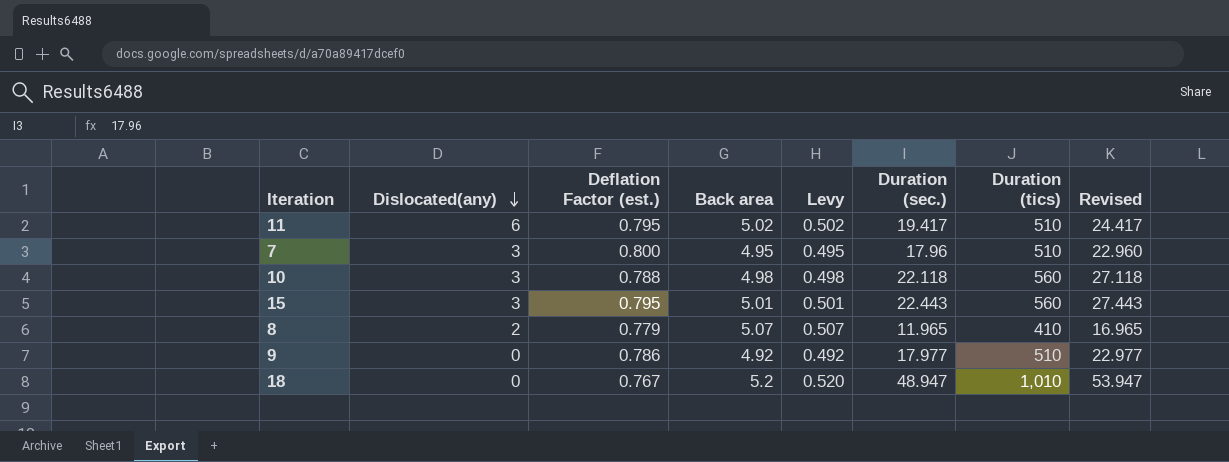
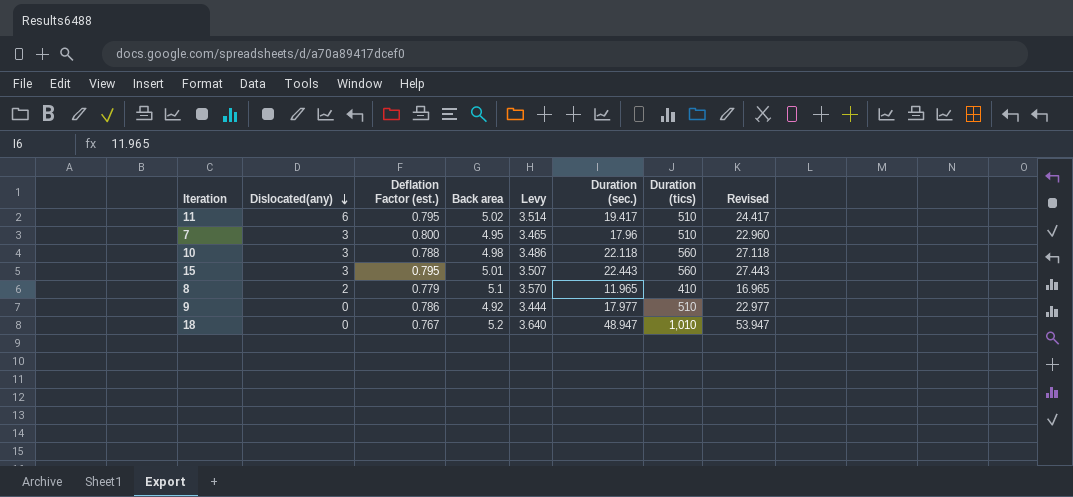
column Levy | formula: [Back area] * 0.1 -> [Back area] * 0.7
8 | Back area: 5.07 -> 5.1

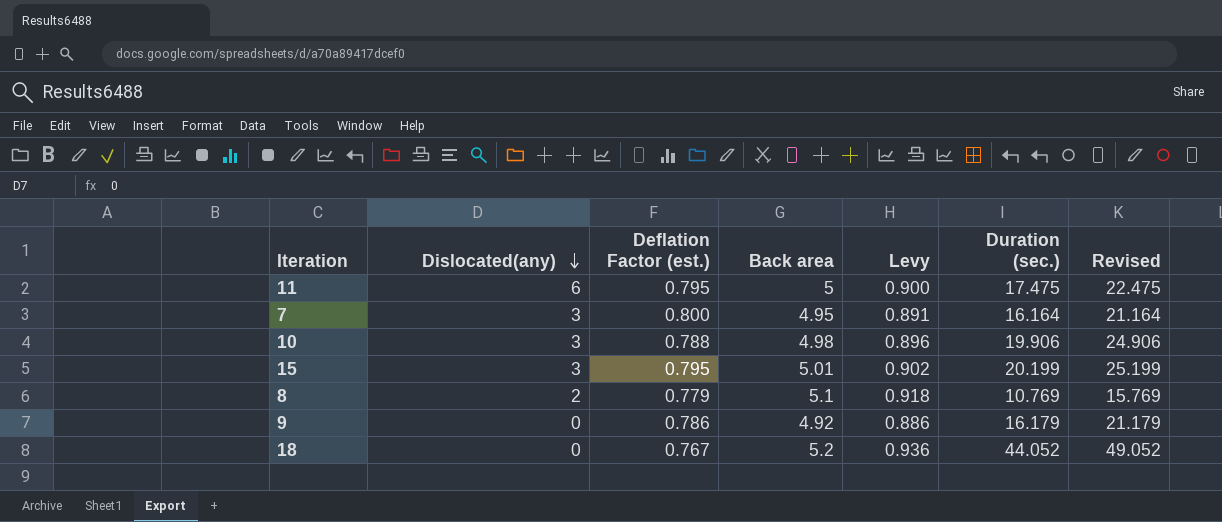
column Duration (tics) | position: 7 -> none
column Levy | formula: [Back area] * 0.7 -> [Back area] * 0.18
11 | Back area: 5.02 -> 5
11 | Duration (sec.): 19.417 -> 17.475
11 | Revised: 24.417 -> 22.475
7 | Duration (sec.): 17.96 -> 16.164
7 | Revised: 22.960 -> 21.164
10 | Duration (sec.): 22.118 -> 19.906
10 | Revised: 27.118 -> 24.906
15 | Duration (sec.): 22.443 -> 20.199
15 | Revised: 27.443 -> 25.199
8 | Duration (sec.): 11.965 -> 10.769
8 | Revised: 16.965 -> 15.769
9 | Duration (sec.): 17.977 -> 16.179
9 | Revised: 22.977 -> 21.179
18 | Duration (sec.): 48.947 -> 44.052
18 | Revised: 53.947 -> 49.052

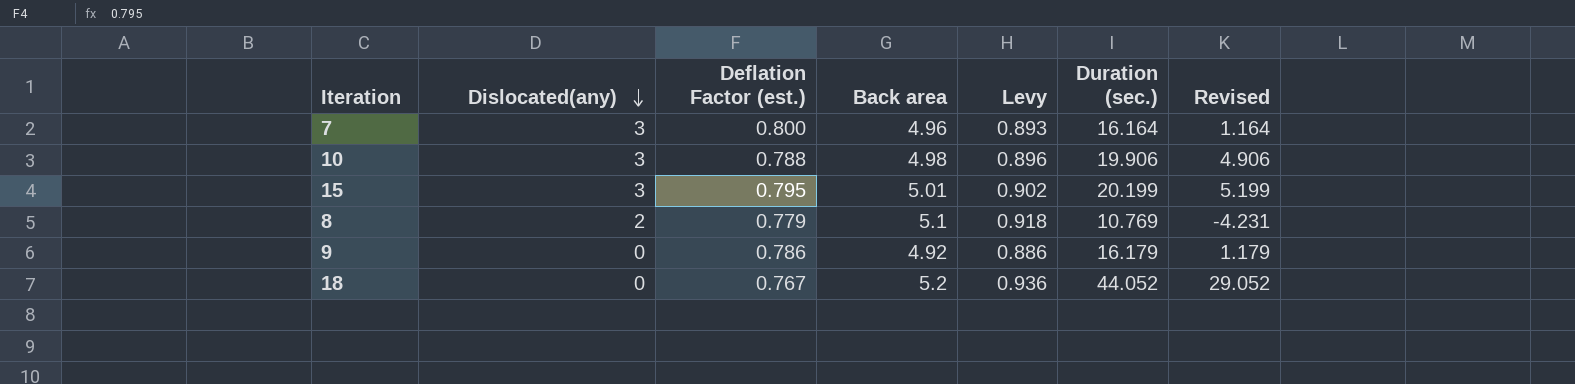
column Revised | formula: [Duration (sec.)] + 5 -> [Duration (sec.)] - 15
row 11: 6 | 0.795 | 5 | 0.900 | 17.475 | 22.475 -> none
7 | Back area: 4.95 -> 4.96
7 | Levy: 0.891 -> 0.893

